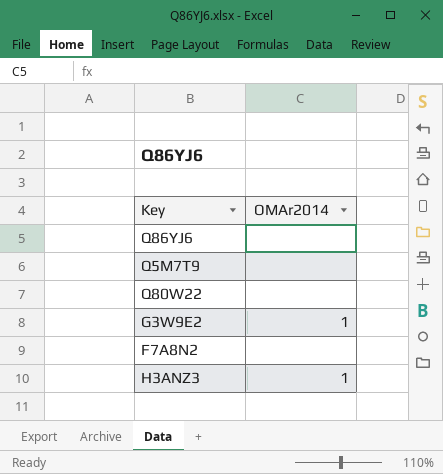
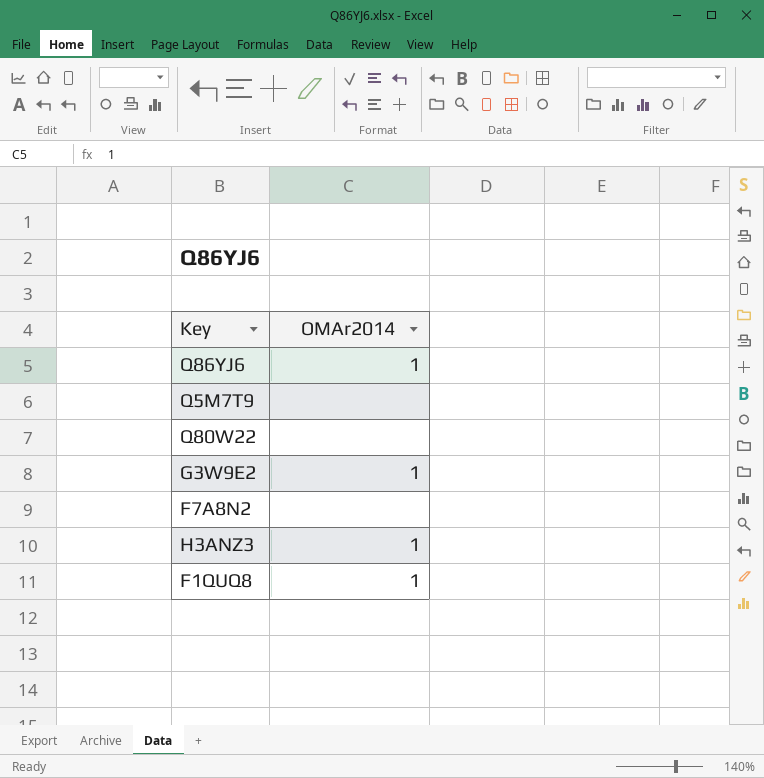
Q86YJ6 | OMAr2014: none -> 1
row F1QUQ8: none -> 1

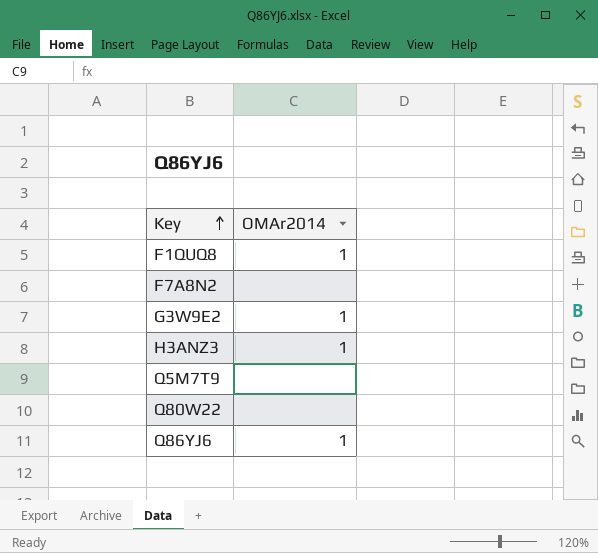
row order: none -> Key ascending

